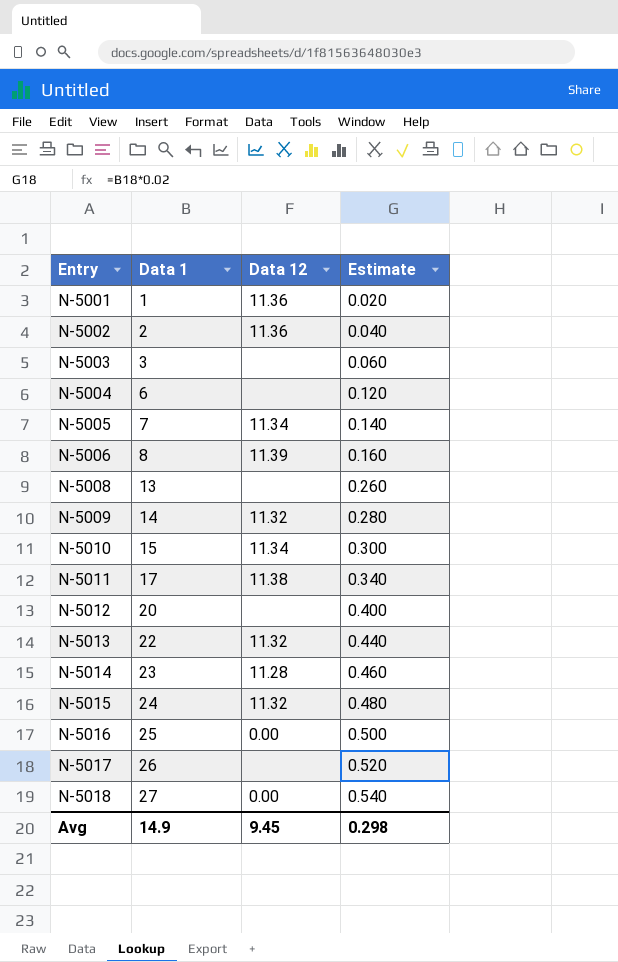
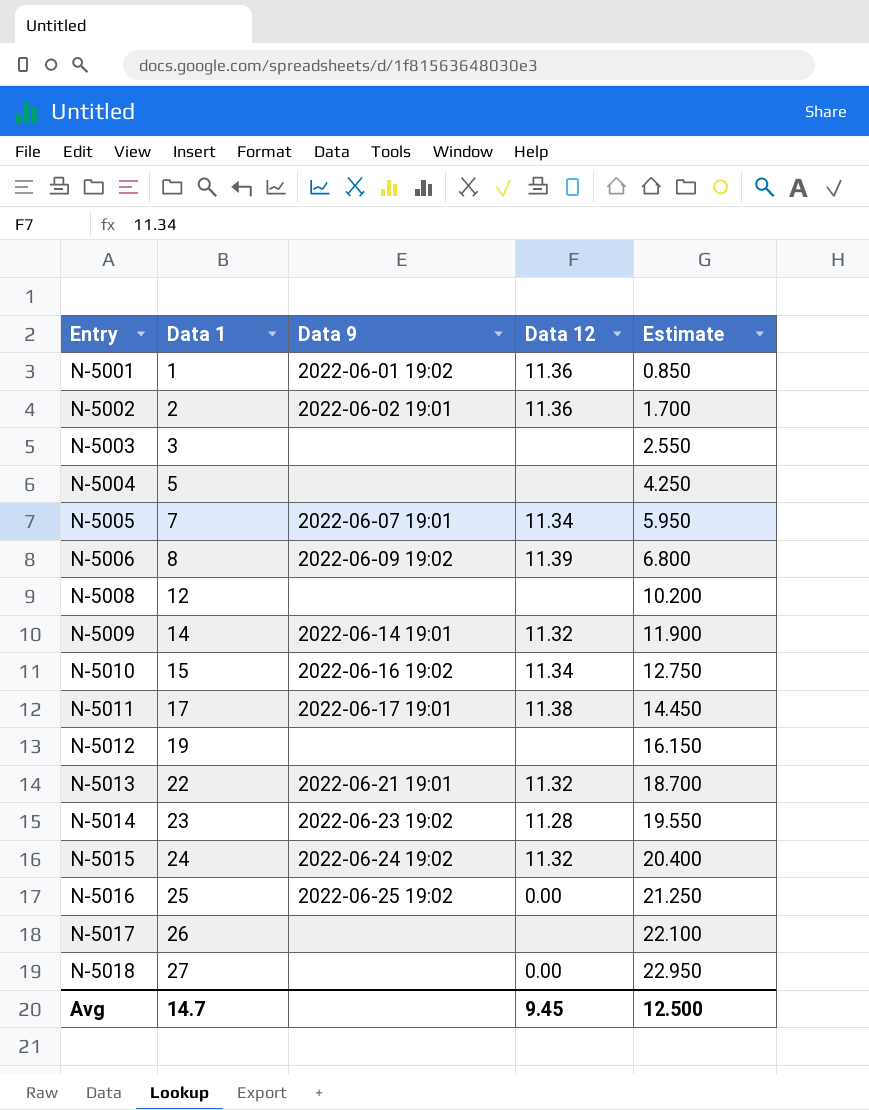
column Data 9 | position: none -> 3
column Estimate | formula: [Data 1] * 0.02 -> [Data 1] * 0.85
N-5004 | Data 1: 6 -> 5
N-5008 | Data 1: 13 -> 12
N-5012 | Data 1: 20 -> 19
Avg | Data 1: 14.9 -> 14.7
Avg | Estimate: 0.298 -> 12.500

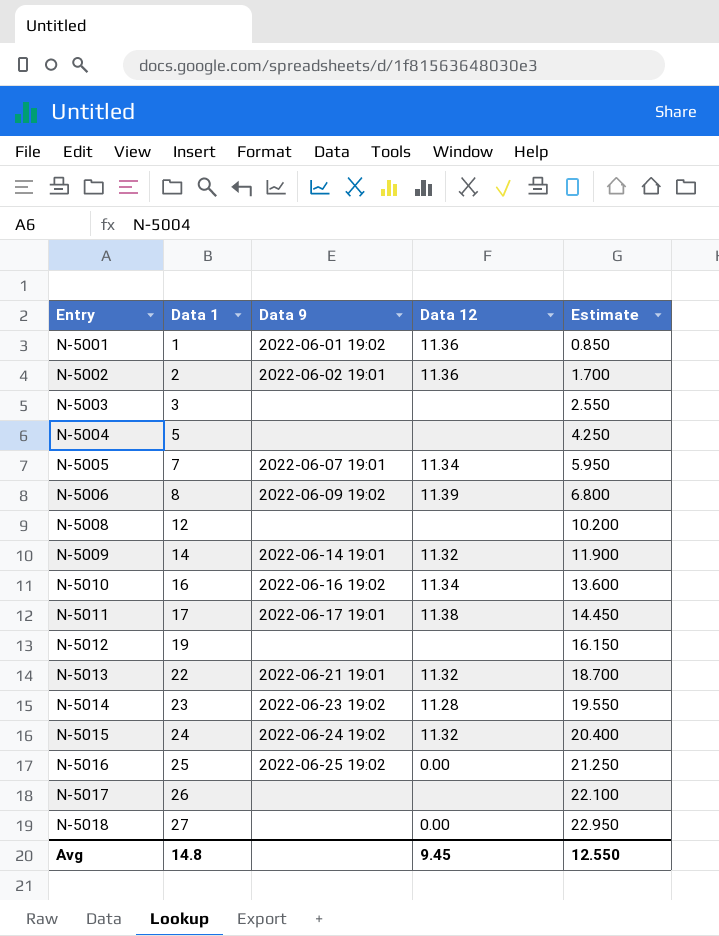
N-5010 | Data 1: 15 -> 16
N-5010 | Estimate: 12.750 -> 13.600
Avg | Data 1: 14.7 -> 14.8
Avg | Estimate: 12.500 -> 12.550

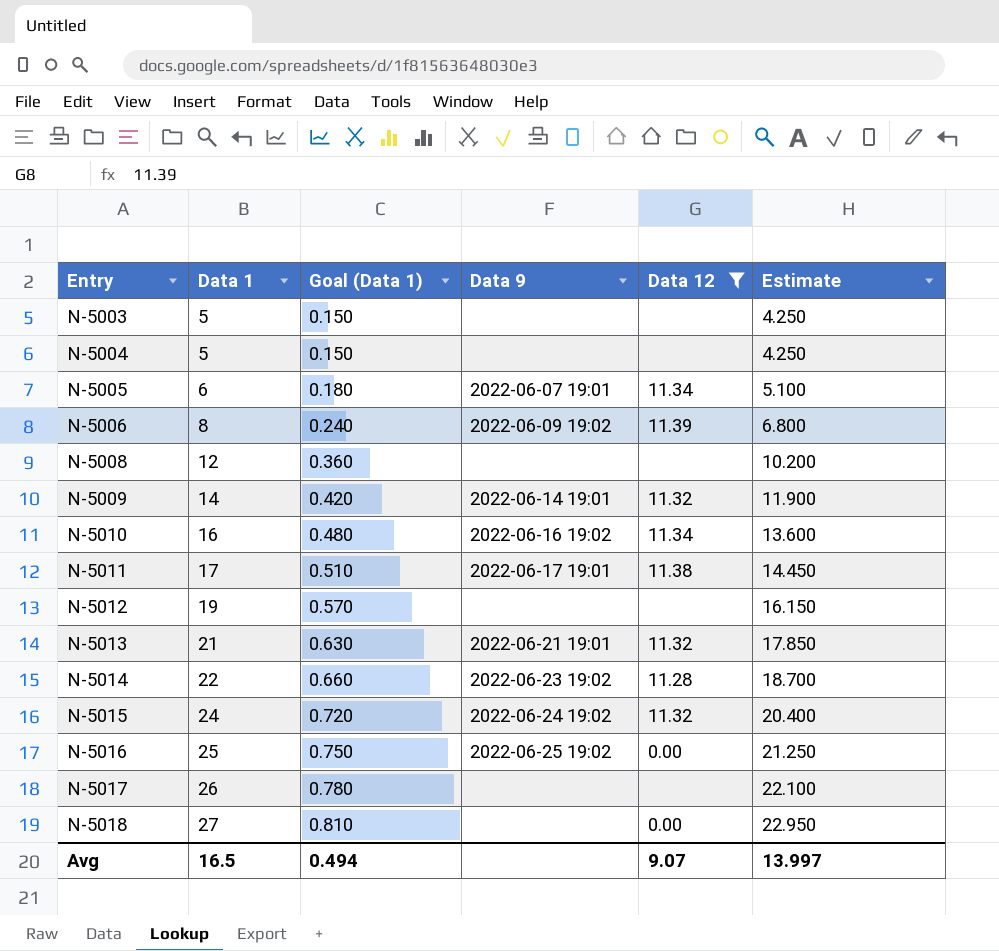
filter: none -> Data 12 != 11.36
column Goal (Data 1) | formula: none -> [Data 1] * 0.03
N-5003 | Data 1: 3 -> 5
N-5003 | Estimate: 2.550 -> 4.250
N-5005 | Data 1: 7 -> 6
N-5005 | Estimate: 5.950 -> 5.100
N-5013 | Data 1: 22 -> 21
N-5013 | Estimate: 18.700 -> 17.850
N-5014 | Data 1: 23 -> 22
N-5014 | Estimate: 19.550 -> 18.700
Avg | Data 1: 14.8 -> 16.5
Avg | Data 12: 9.45 -> 9.07
Avg | Estimate: 12.550 -> 13.997

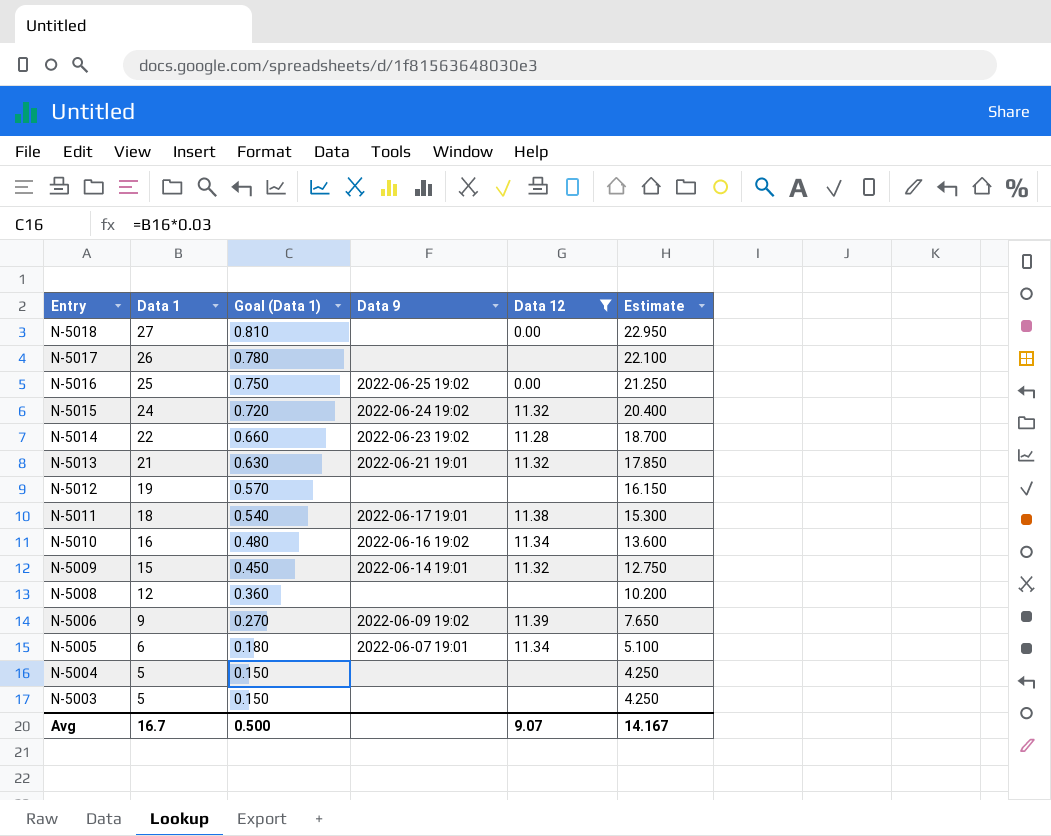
row order: Entry ascending -> Entry descending
N-5011 | Data 1: 17 -> 18
N-5011 | Goal (Data 1): 0.510 -> 0.540
N-5011 | Estimate: 14.450 -> 15.300
N-5009 | Data 1: 14 -> 15
N-5009 | Goal (Data 1): 0.420 -> 0.450
N-5009 | Estimate: 11.900 -> 12.750
N-5006 | Data 1: 8 -> 9
N-5006 | Goal (Data 1): 0.240 -> 0.270
N-5006 | Estimate: 6.800 -> 7.650
Avg | Data 1: 16.5 -> 16.7
Avg | Goal (Data 1): 0.494 -> 0.500
Avg | Estimate: 13.997 -> 14.167

